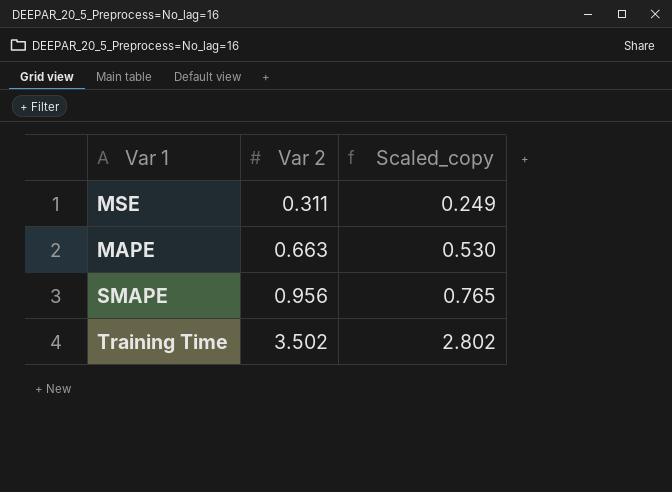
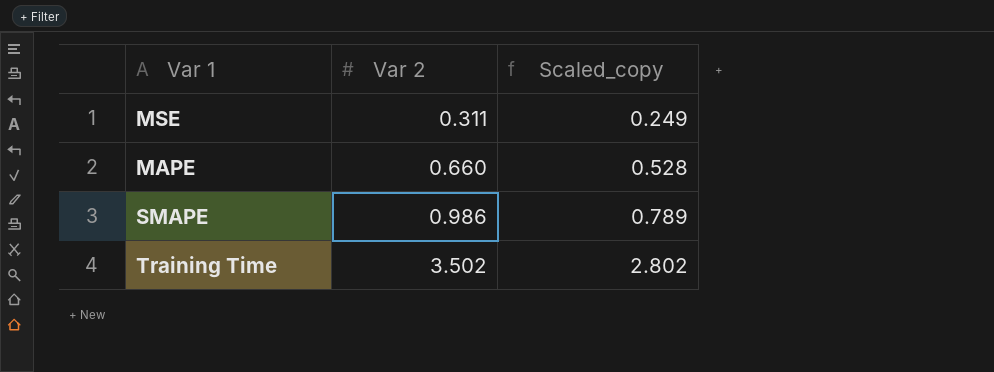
MAPE | Var 2: 0.663 -> 0.660
MAPE | Scaled_copy: 0.530 -> 0.528
SMAPE | Var 2: 0.956 -> 0.986
SMAPE | Scaled_copy: 0.765 -> 0.789

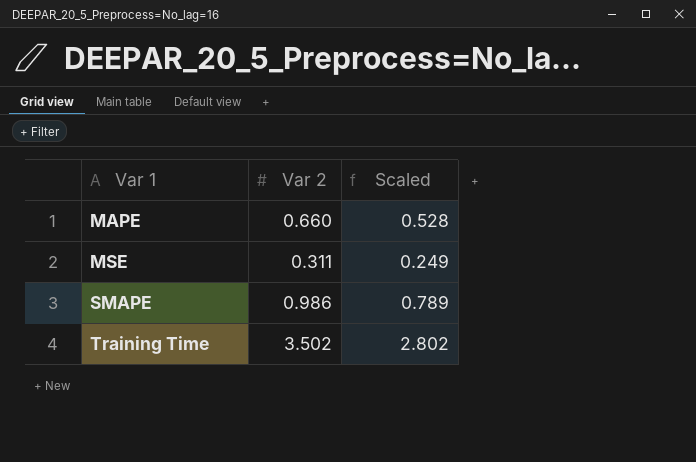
row order: Var 2 ascending -> Var 1 ascending
column name: Scaled_copy -> Scaled

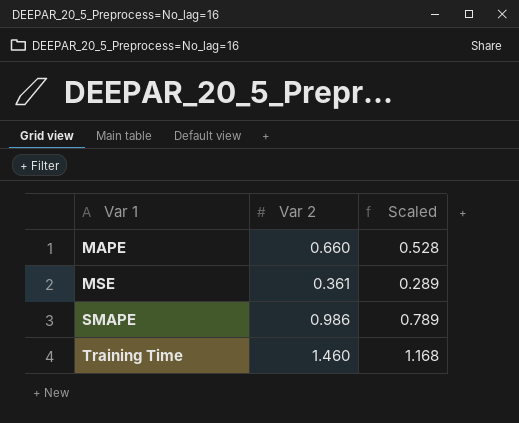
MSE | Var 2: 0.311 -> 0.361
MSE | Scaled: 0.249 -> 0.289
Training Time | Var 2: 3.502 -> 1.460
Training Time | Scaled: 2.802 -> 1.168

